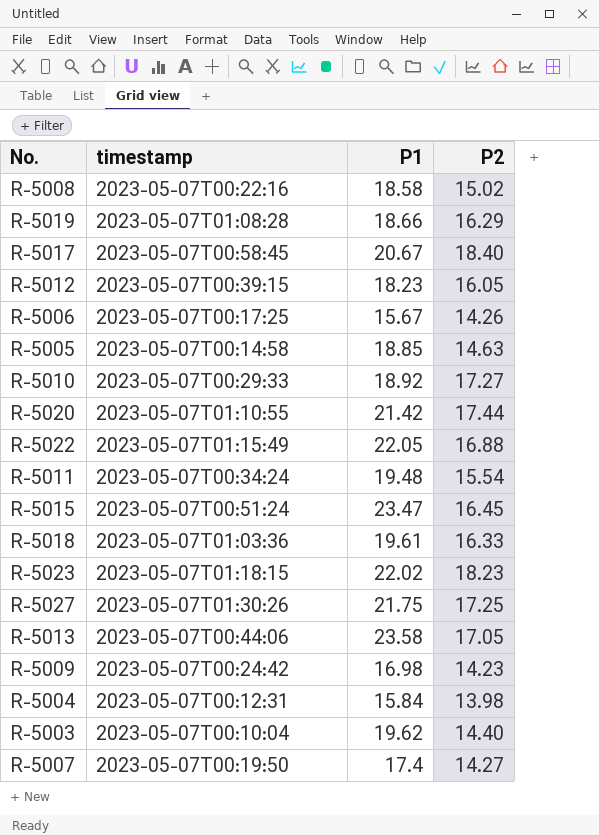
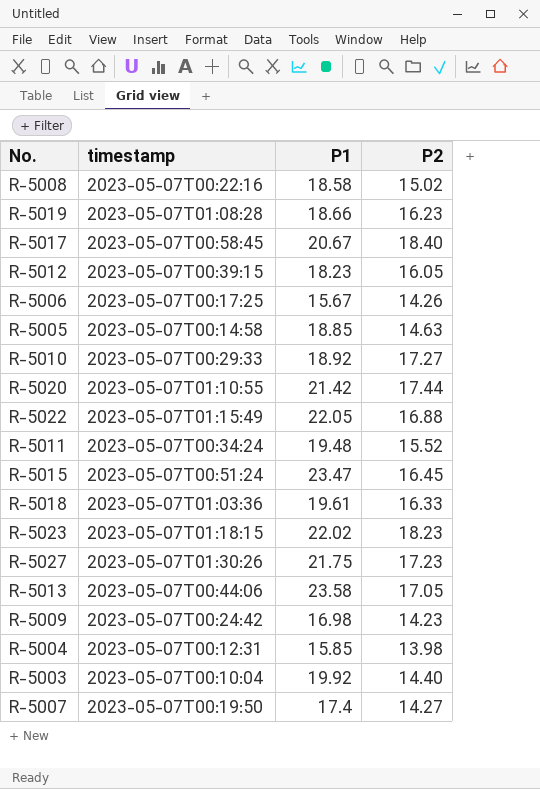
R-5019 | P2: 16.29 -> 16.23
R-5011 | P2: 15.54 -> 15.52
R-5027 | P2: 17.25 -> 17.23
R-5004 | P1: 15.84 -> 15.85
R-5003 | P1: 19.62 -> 19.92

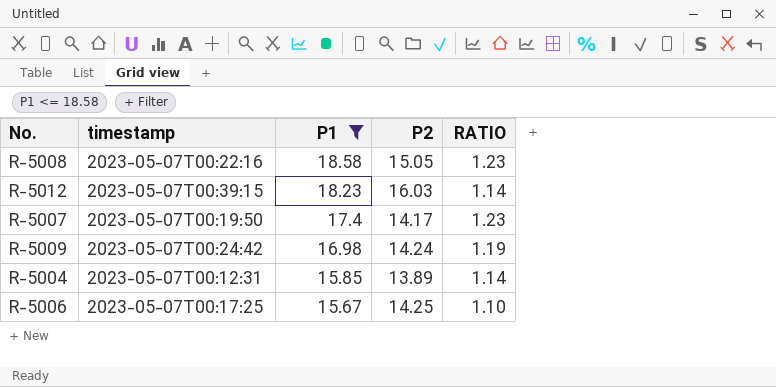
filter: none -> P1 <= 18.58
row order: none -> P1 descending
column RATIO | formula: none -> [P1] / [P2]
R-5008 | P2: 15.02 -> 15.05
R-5012 | P2: 16.05 -> 16.03
R-5007 | P2: 14.27 -> 14.17
R-5009 | P2: 14.23 -> 14.24
R-5004 | P2: 13.98 -> 13.89
R-5006 | P2: 14.26 -> 14.25

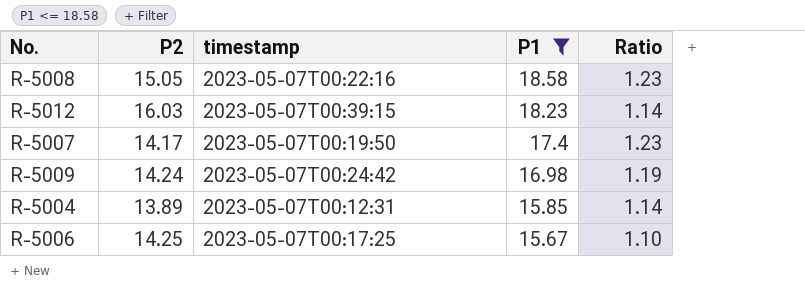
column P2 | position: 4 -> 2
column name: RATIO -> Ratio

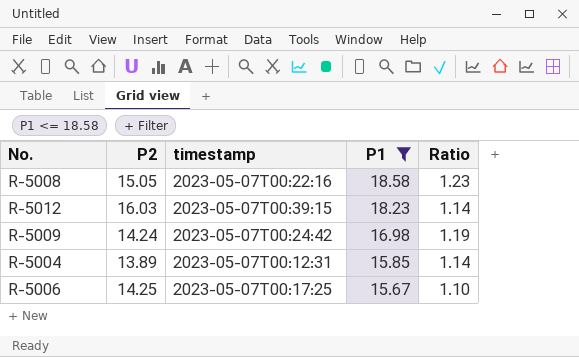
row R-5007: 14.17 | 2023-05-07T00:19:50 | 17.4 | 1.23 -> none

